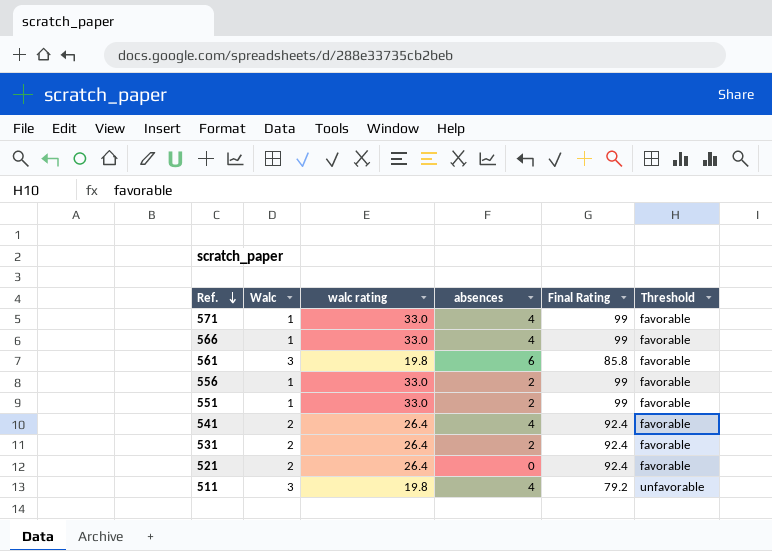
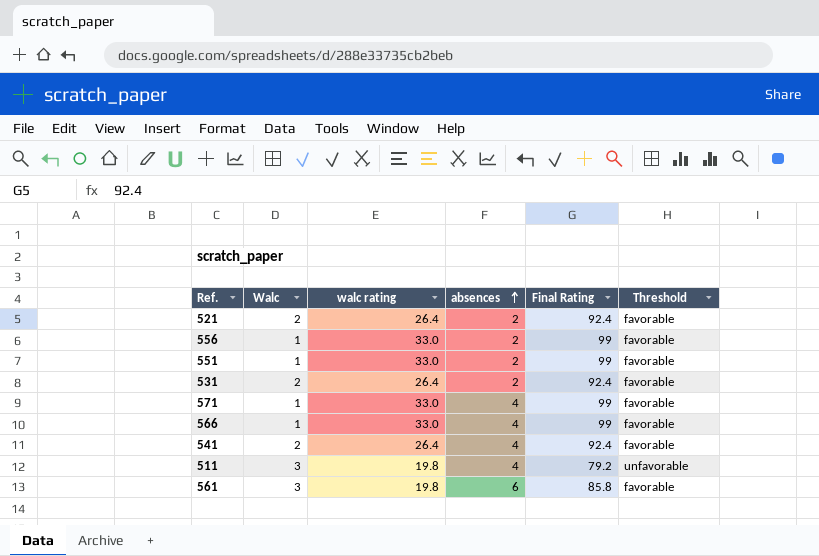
row order: Ref. descending -> absences ascending
521 | absences: 0 -> 2

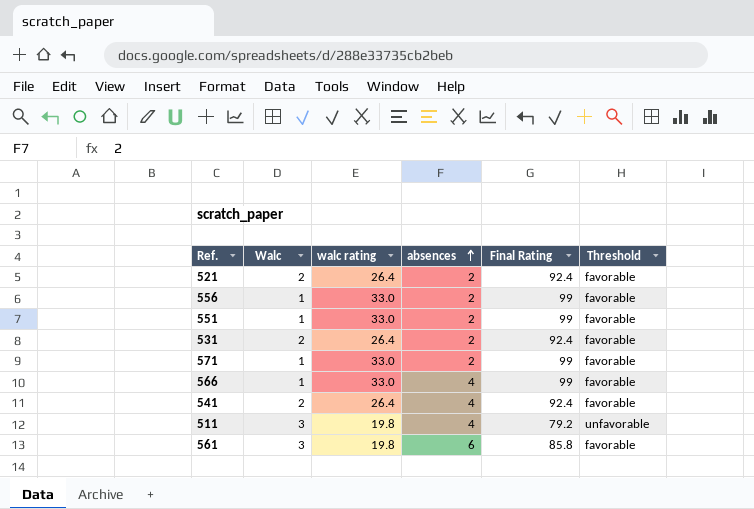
571 | absences: 4 -> 2

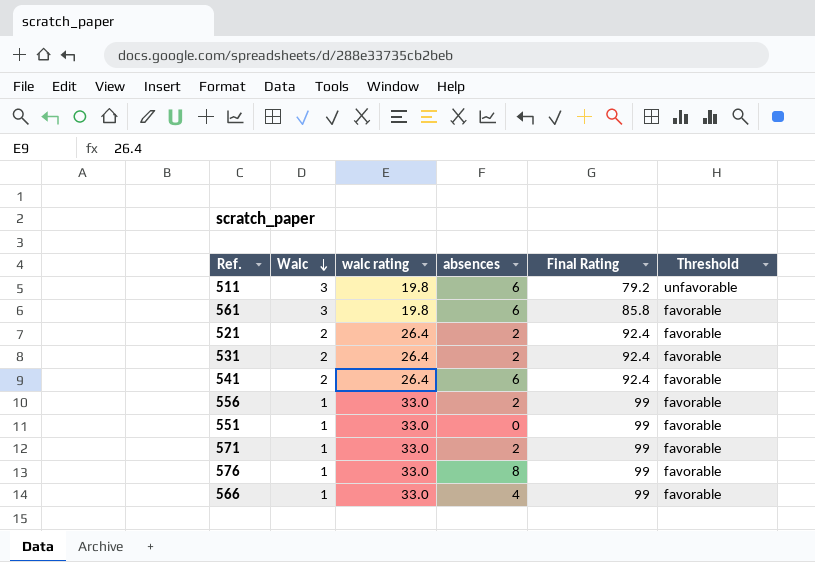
row order: absences ascending -> Walc descending
511 | absences: 4 -> 6
541 | absences: 4 -> 6
551 | absences: 2 -> 0
row 576: none -> 1 | 33.0 | 8 | 99 | favorable

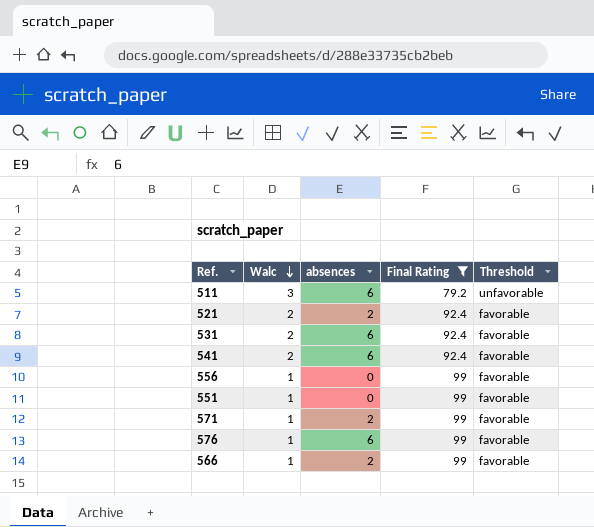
filter: none -> Final Rating != 85.8
column walc rating | position: 3 -> none
531 | absences: 2 -> 6
556 | absences: 2 -> 0
576 | absences: 8 -> 6
566 | absences: 4 -> 2

